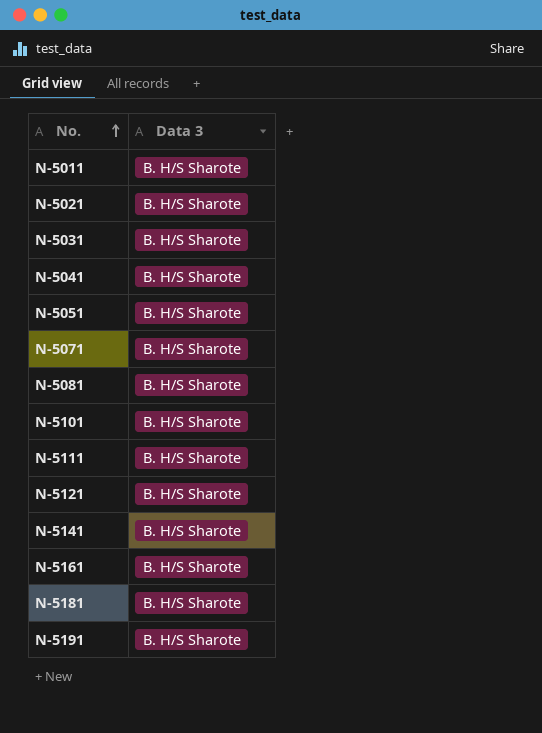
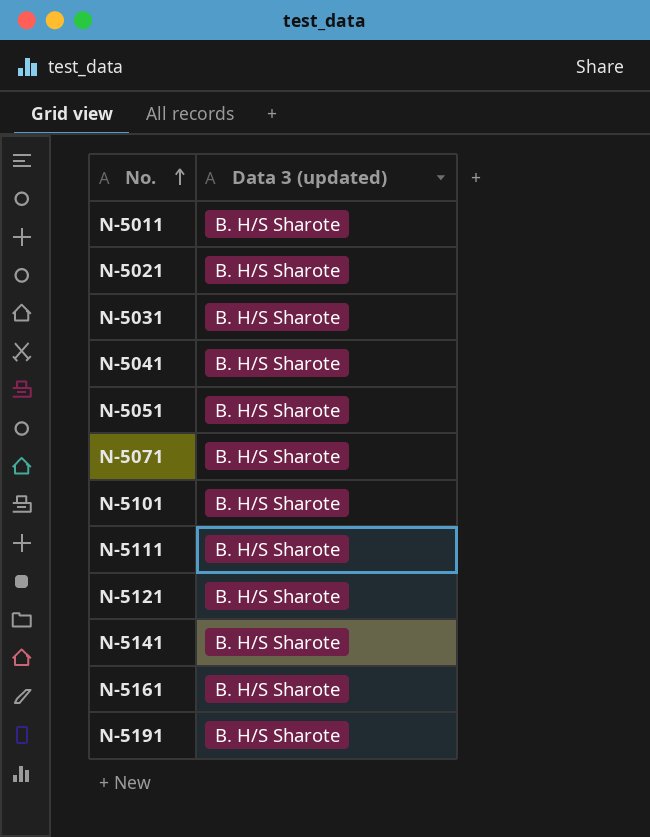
column name: Data 3 -> Data 3 (updated)
row N-5081: B. H/S Sharote -> none
row N-5181: B. H/S Sharote -> none

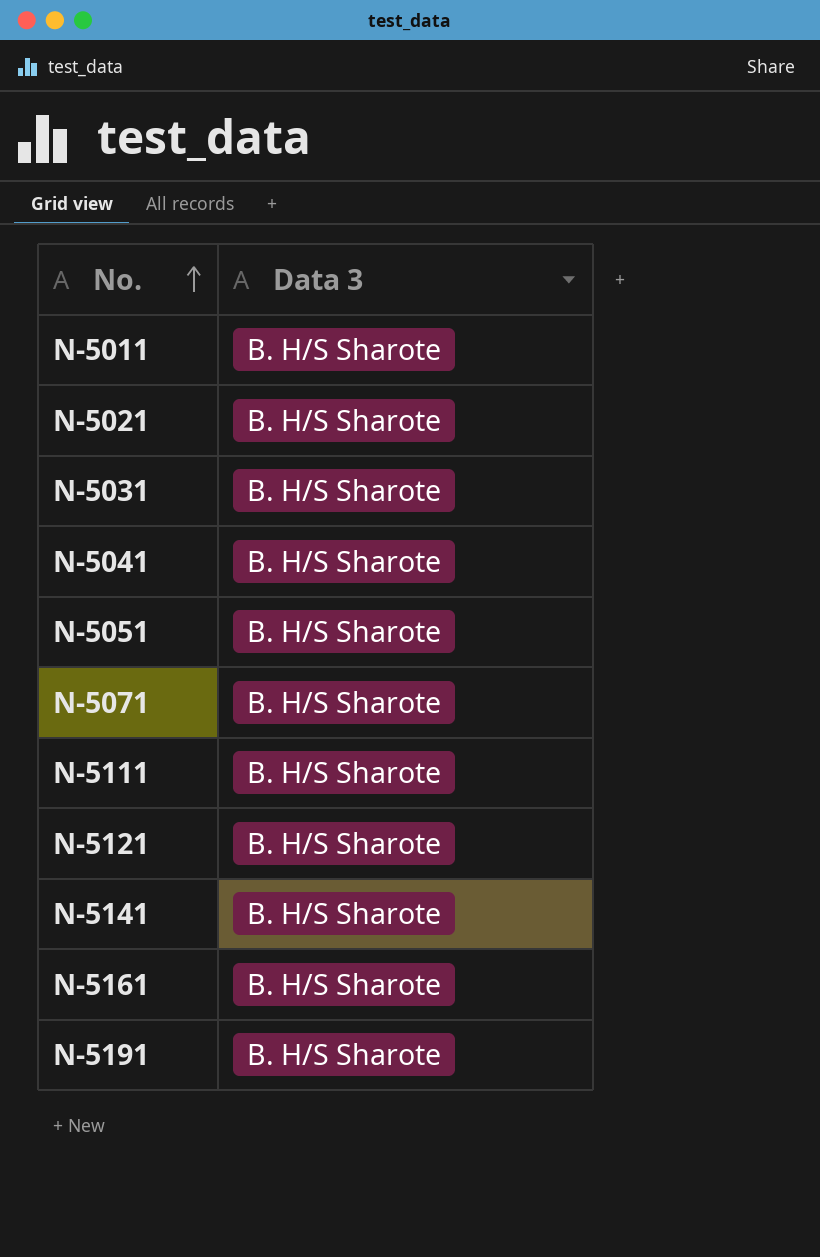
column name: Data 3 (updated) -> Data 3
row N-5101: B. H/S Sharote -> none

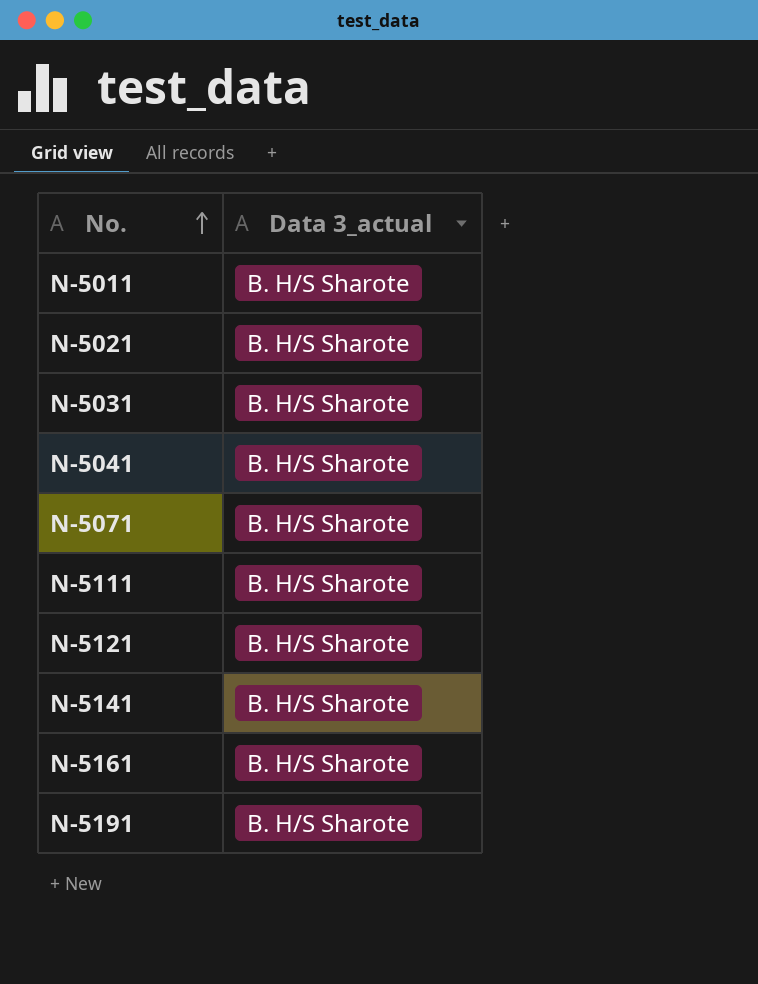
column name: Data 3 -> Data 3_actual
row N-5051: B. H/S Sharote -> none

